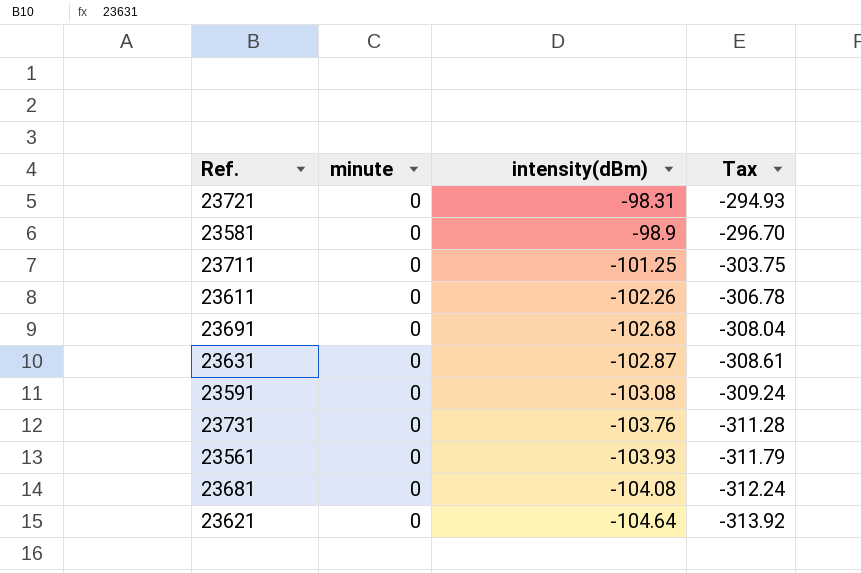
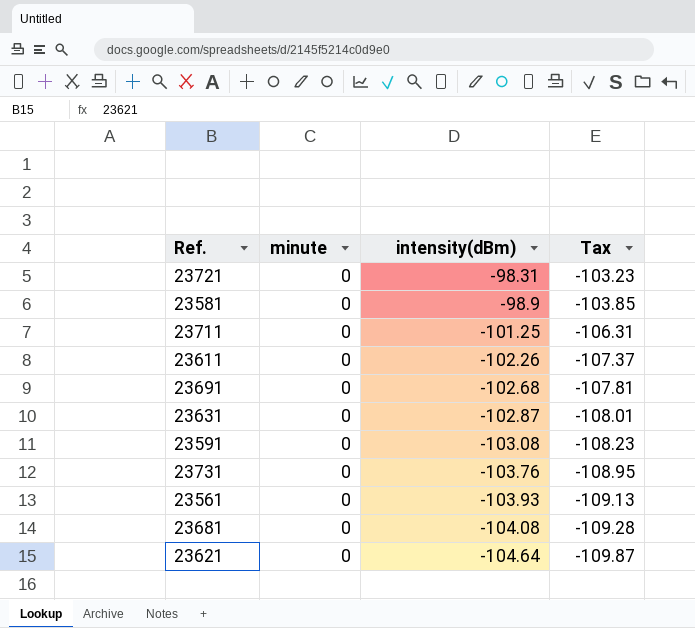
column Tax | formula: [intensity(dBm)] * 3 -> [intensity(dBm)] * 1.05

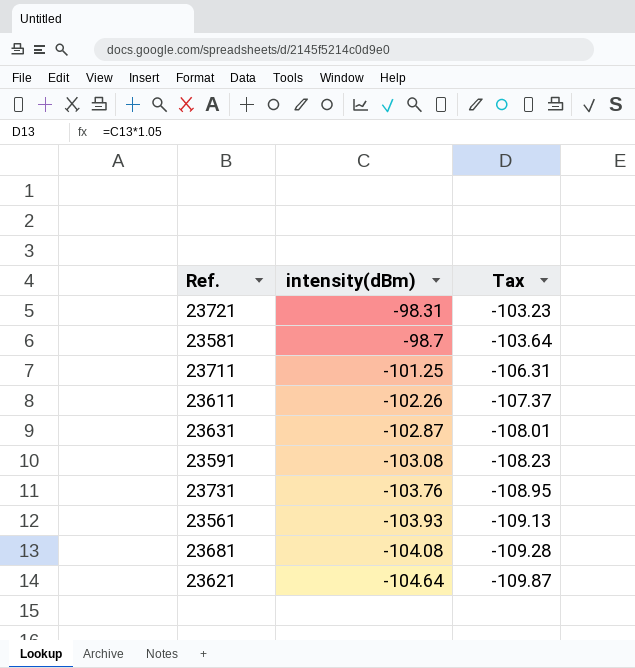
column minute | position: 2 -> none
row 23691: 0 | -102.68 | -107.81 -> none
23581 | intensity(dBm): -98.9 -> -98.7
23581 | Tax: -103.85 -> -103.64

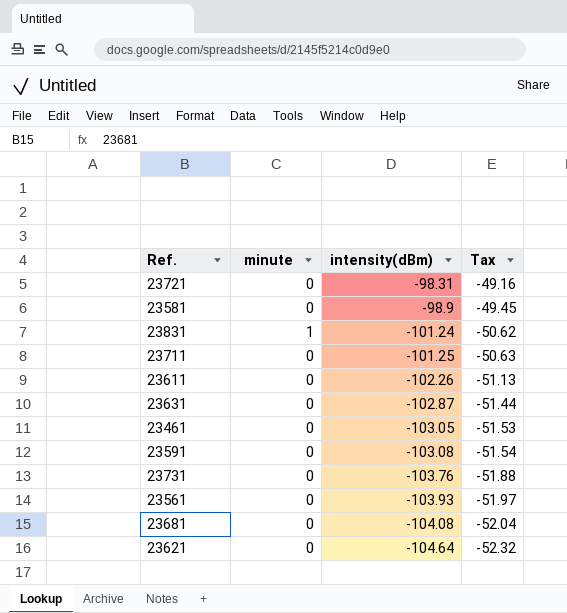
column minute | position: none -> 2
column Tax | formula: [intensity(dBm)] * 1.05 -> [intensity(dBm)] * 0.5
23581 | intensity(dBm): -98.7 -> -98.9
row 23831: none -> 1 | -101.24 | -50.62
row 23461: none -> 0 | -103.05 | -51.53

